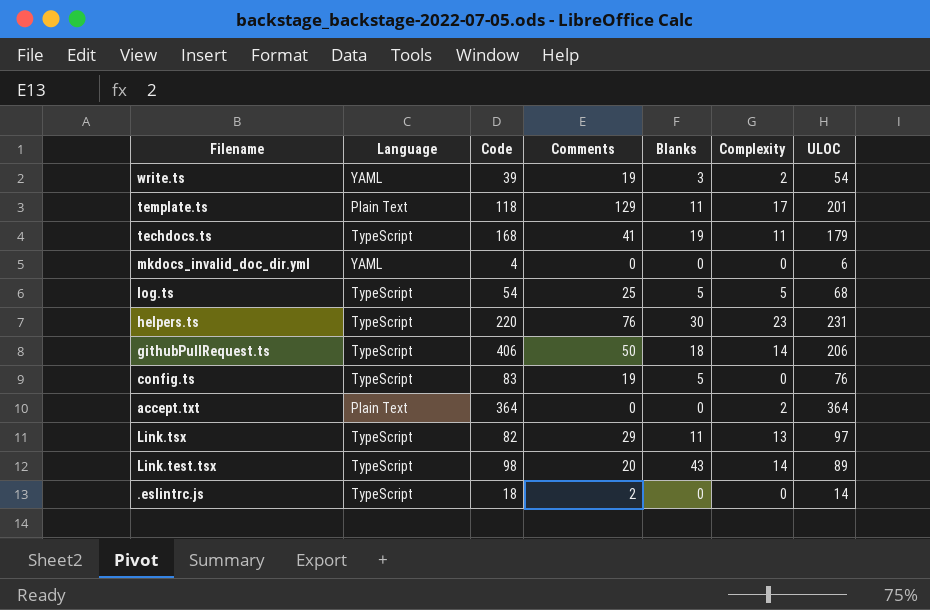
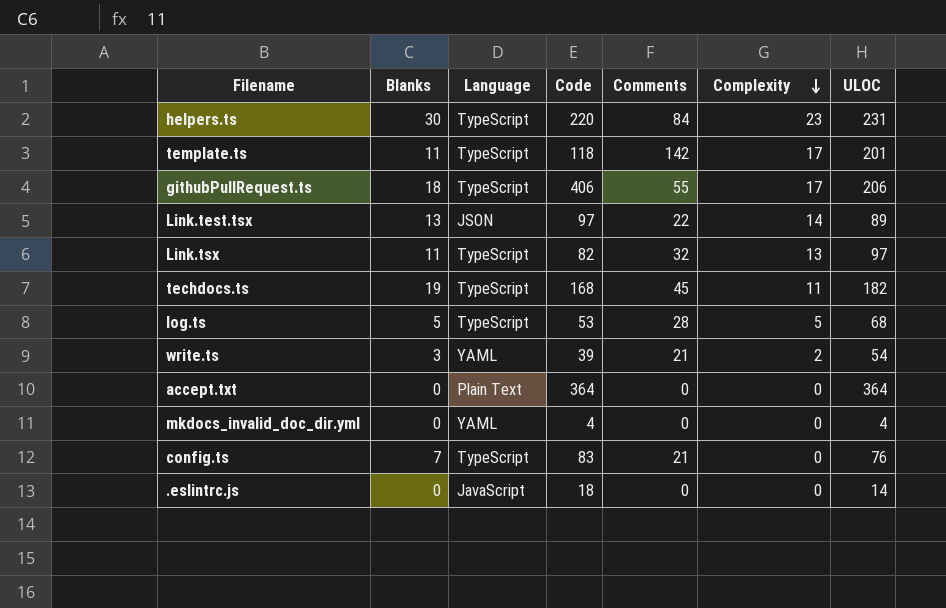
row order: none -> Complexity descending
column Blanks | position: 5 -> 2
helpers.ts | Comments: 76 -> 84
template.ts | Language: Plain Text -> TypeScript
template.ts | Comments: 129 -> 142
githubPullRequest.ts | Comments: 50 -> 55
githubPullRequest.ts | Complexity: 14 -> 17
Link.test.tsx | Blanks: 43 -> 13
Link.test.tsx | Language: TypeScript -> JSON
Link.test.tsx | Code: 98 -> 97
Link.test.tsx | Comments: 20 -> 22
Link.tsx | Comments: 29 -> 32
techdocs.ts | Comments: 41 -> 45
techdocs.ts | ULOC: 179 -> 182
log.ts | Code: 54 -> 53
log.ts | Comments: 25 -> 28
write.ts | Comments: 19 -> 21
accept.txt | Complexity: 2 -> 0
mkdocs_invalid_doc_dir.yml | ULOC: 6 -> 4
config.ts | Blanks: 5 -> 7
config.ts | Comments: 19 -> 21
.eslintrc.js | Language: TypeScript -> JavaScript
.eslintrc.js | Comments: 2 -> 0

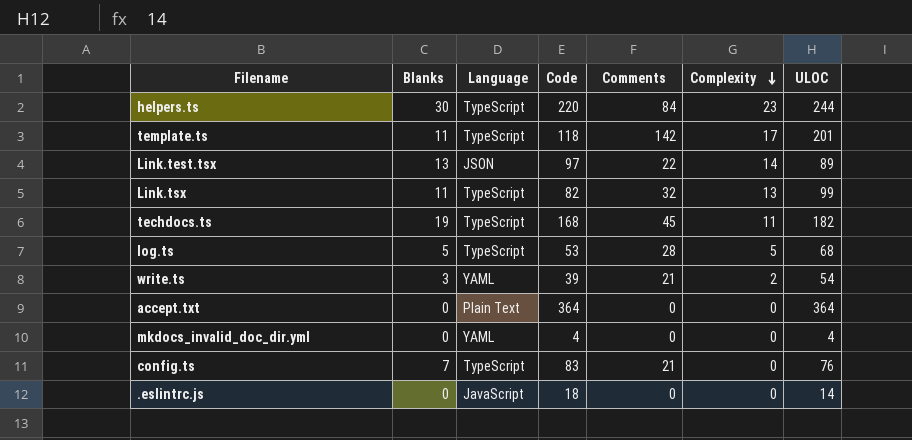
row githubPullRequest.ts: 18 | TypeScript | 406 | 55 | 17 | 206 -> none
helpers.ts | ULOC: 231 -> 244
Link.tsx | ULOC: 97 -> 99

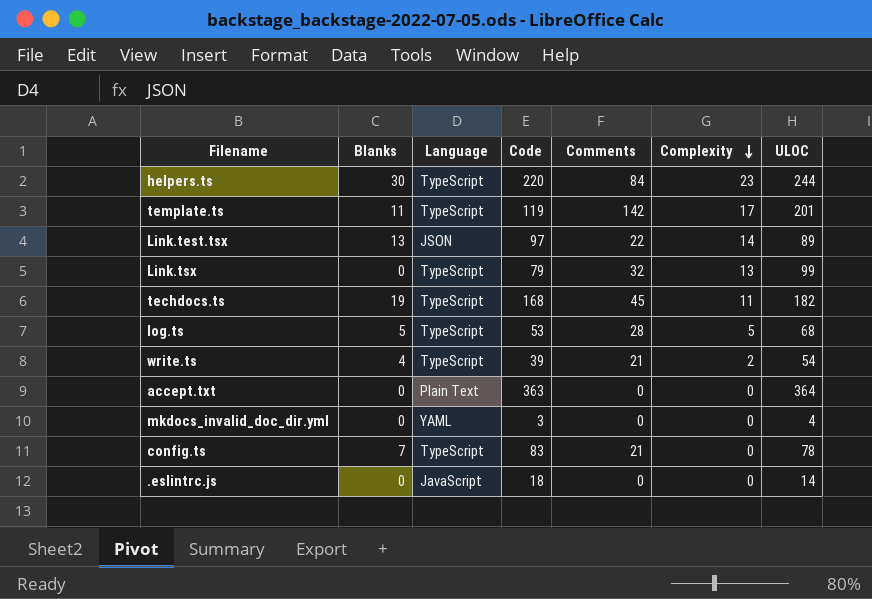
template.ts | Code: 118 -> 119
Link.tsx | Blanks: 11 -> 0
Link.tsx | Code: 82 -> 79
write.ts | Blanks: 3 -> 4
write.ts | Language: YAML -> TypeScript
accept.txt | Code: 364 -> 363
mkdocs_invalid_doc_dir.yml | Code: 4 -> 3
config.ts | ULOC: 76 -> 78

